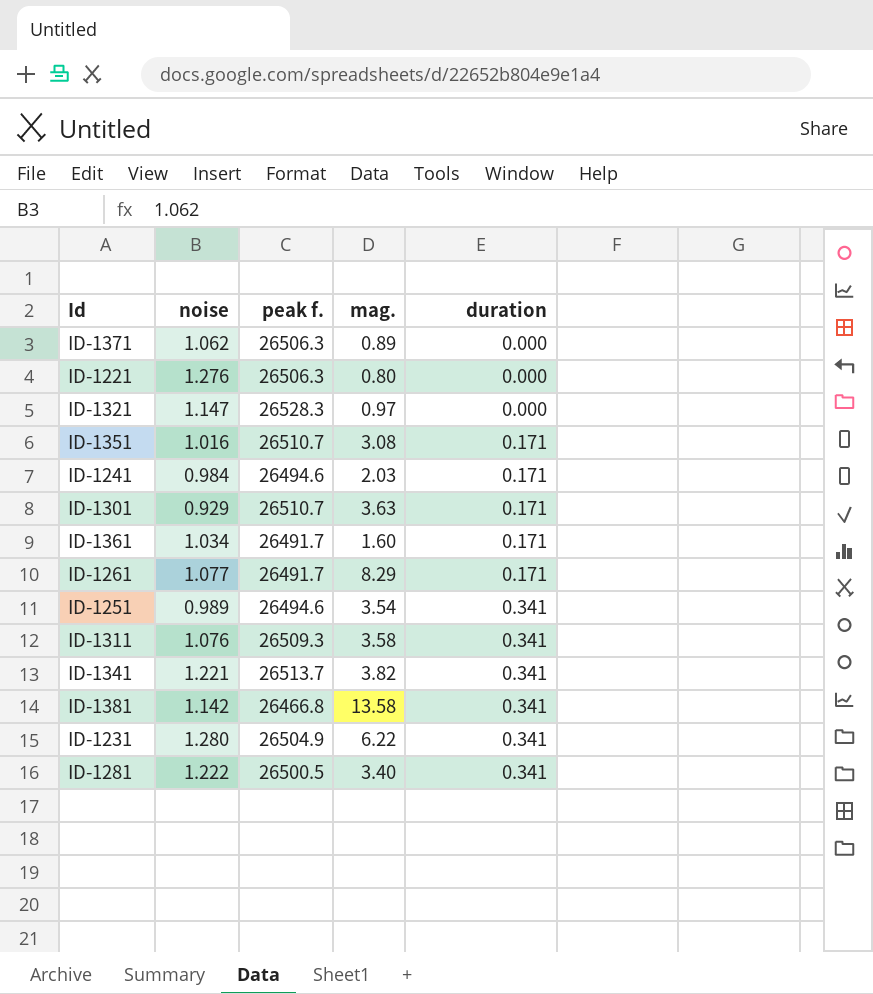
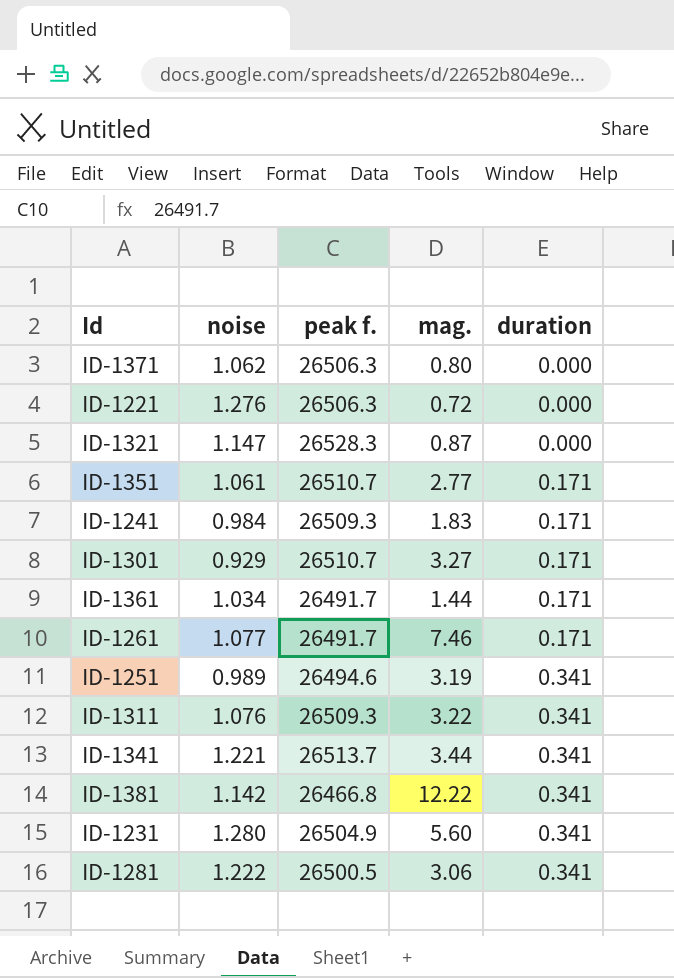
ID-1371 | mag.: 0.89 -> 0.80
ID-1221 | mag.: 0.80 -> 0.72
ID-1321 | mag.: 0.97 -> 0.87
ID-1351 | noise: 1.016 -> 1.061
ID-1351 | mag.: 3.08 -> 2.77
ID-1241 | peak f.: 26494.6 -> 26509.3
ID-1241 | mag.: 2.03 -> 1.83
ID-1301 | mag.: 3.63 -> 3.27
ID-1361 | mag.: 1.60 -> 1.44
ID-1261 | mag.: 8.29 -> 7.46
ID-1251 | mag.: 3.54 -> 3.19
ID-1311 | mag.: 3.58 -> 3.22
ID-1341 | mag.: 3.82 -> 3.44
ID-1381 | mag.: 13.58 -> 12.22
ID-1231 | mag.: 6.22 -> 5.60
ID-1281 | mag.: 3.40 -> 3.06

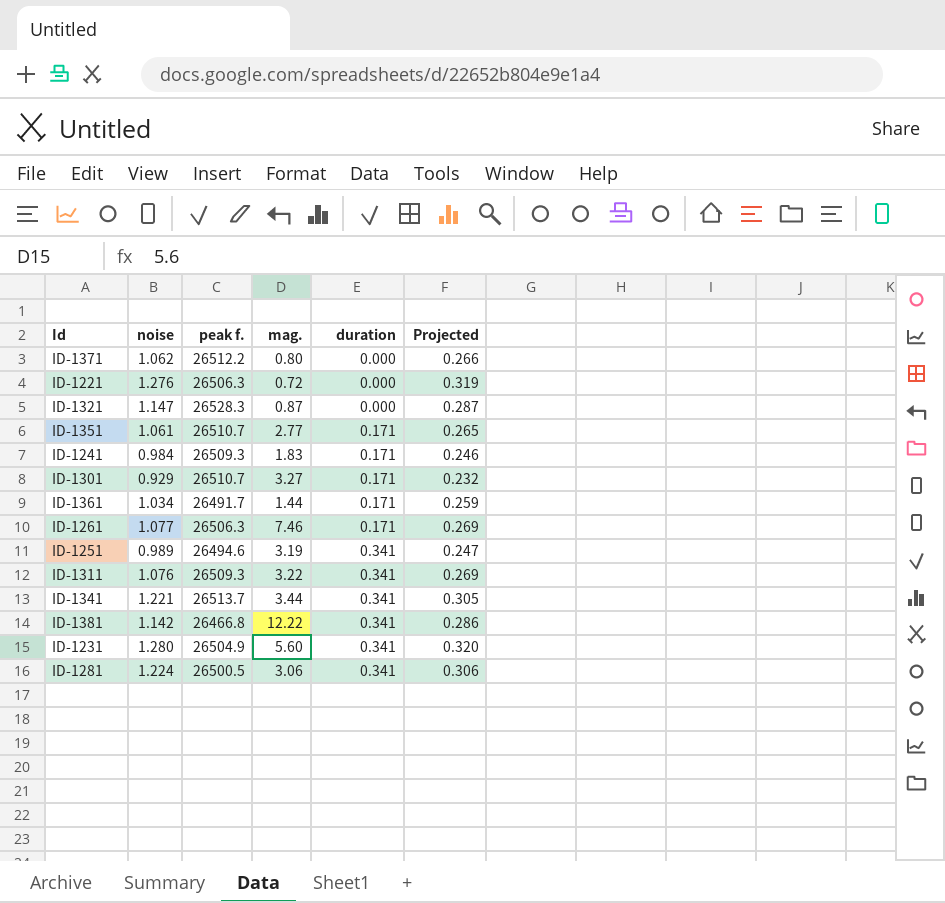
column Projected | formula: none -> [noise] * 0.25
ID-1371 | peak f.: 26506.3 -> 26512.2
ID-1261 | peak f.: 26491.7 -> 26506.3
ID-1281 | noise: 1.222 -> 1.224

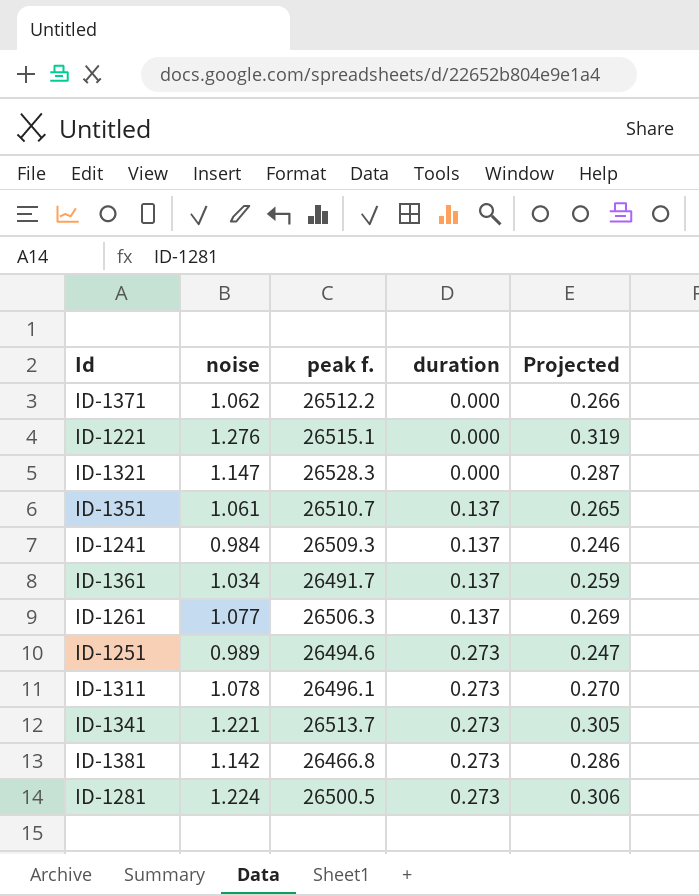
column mag. | position: 4 -> none
row ID-1301: 0.929 | 26510.7 | 3.27 | 0.171 | 0.232 -> none
row ID-1231: 1.280 | 26504.9 | 5.60 | 0.341 | 0.320 -> none
ID-1221 | peak f.: 26506.3 -> 26515.1
ID-1351 | duration: 0.171 -> 0.137
ID-1241 | duration: 0.171 -> 0.137
ID-1361 | duration: 0.171 -> 0.137
ID-1261 | duration: 0.171 -> 0.137
ID-1251 | duration: 0.341 -> 0.273
ID-1311 | noise: 1.076 -> 1.078
ID-1311 | peak f.: 26509.3 -> 26496.1
ID-1311 | duration: 0.341 -> 0.273
ID-1311 | Projected: 0.269 -> 0.270
ID-1341 | duration: 0.341 -> 0.273
ID-1381 | duration: 0.341 -> 0.273
ID-1281 | duration: 0.341 -> 0.273

